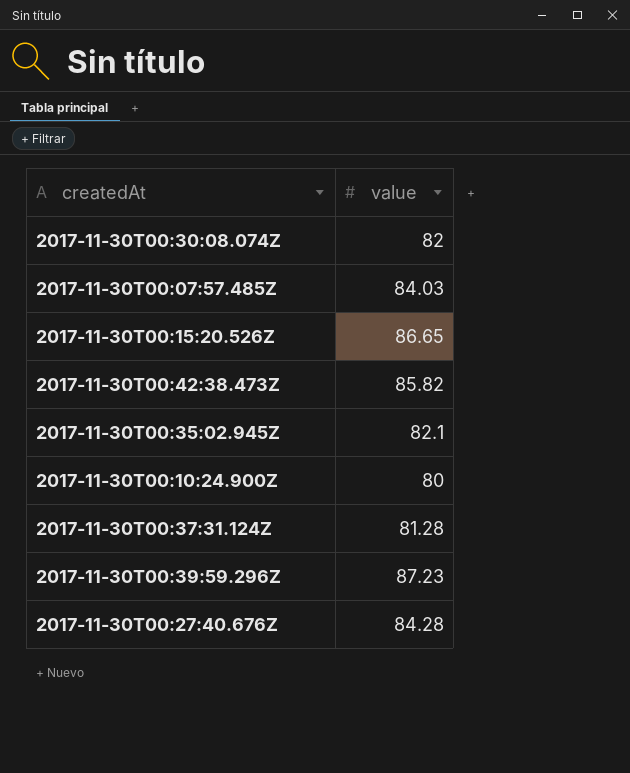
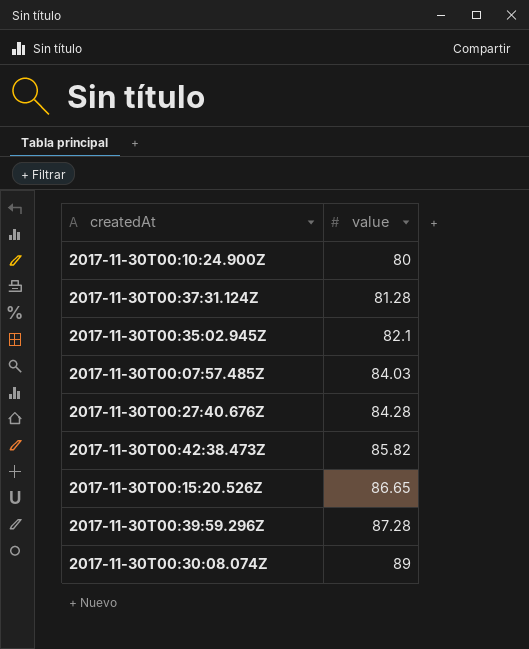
row order: none -> value ascending
2017-11-30T00:39:59.296Z | value: 87.23 -> 87.28
2017-11-30T00:30:08.074Z | value: 82 -> 89

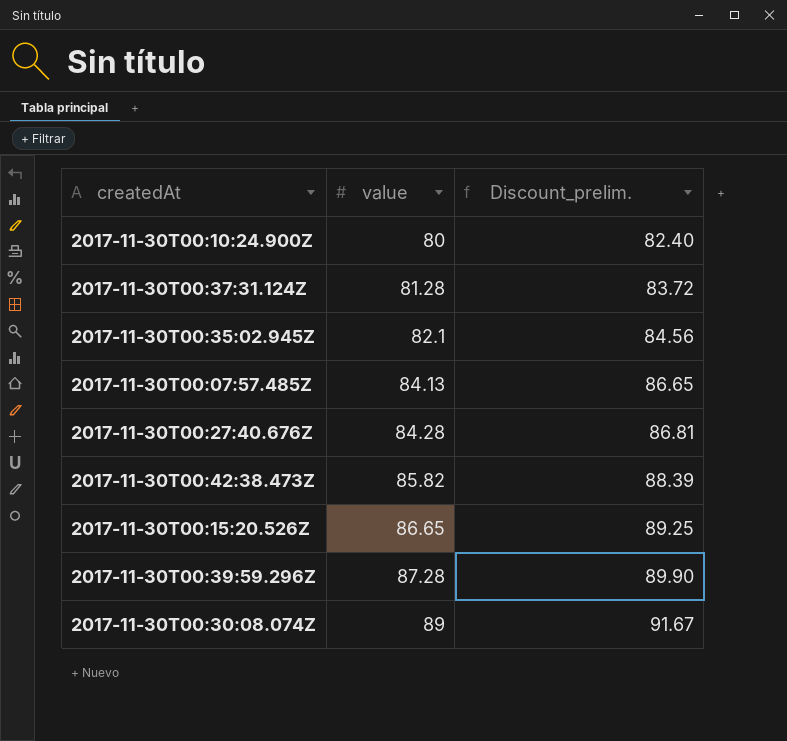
column Discount_prelim. | formula: none -> [value] * 1.03
2017-11-30T00:07:57.485Z | value: 84.03 -> 84.13

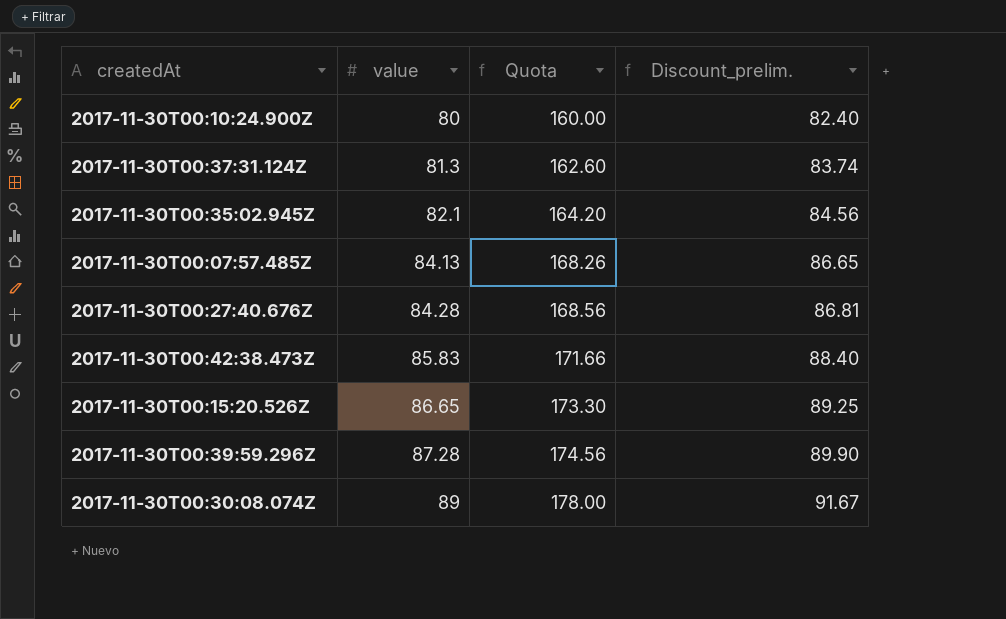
column Quota | formula: none -> [value] * 2
2017-11-30T00:37:31.124Z | value: 81.28 -> 81.3
2017-11-30T00:37:31.124Z | Discount_prelim.: 83.72 -> 83.74
2017-11-30T00:42:38.473Z | value: 85.82 -> 85.83
2017-11-30T00:42:38.473Z | Discount_prelim.: 88.39 -> 88.40

